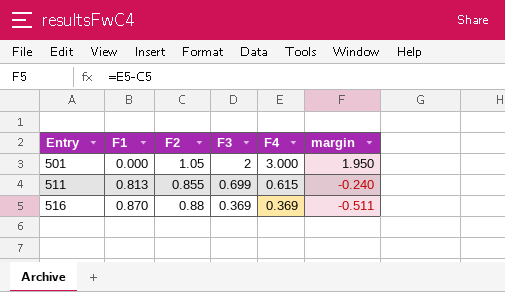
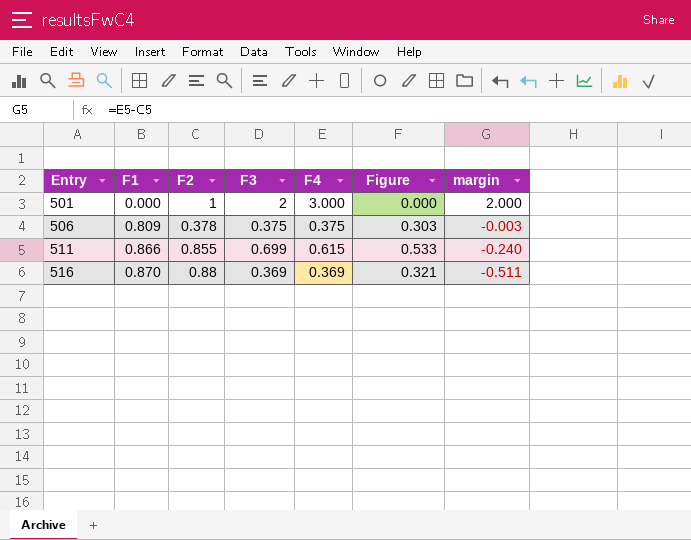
column Figure | formula: none -> [F1] * [F4]
501 | F2: 1.05 -> 1
501 | margin: 1.950 -> 2.000
row 506: none -> 0.809 | 0.378 | 0.375 | 0.375 | 0.303 | -0.003
511 | F1: 0.813 -> 0.866

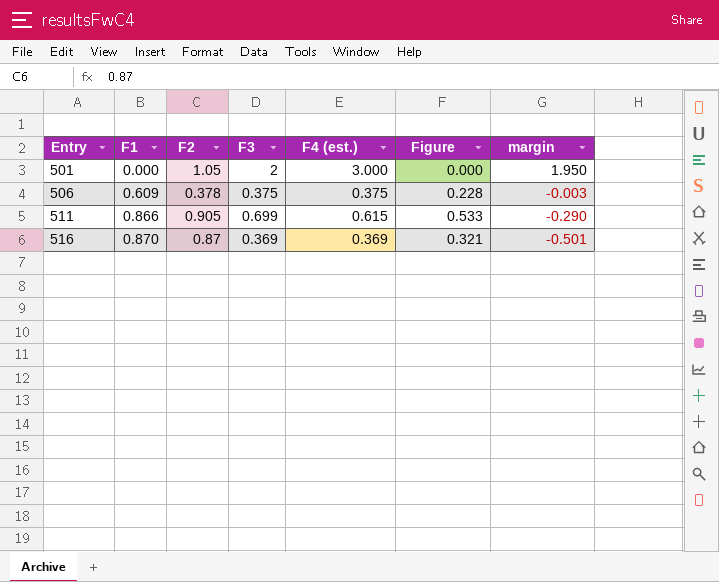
column name: F4 -> F4 (est.)
501 | F2: 1 -> 1.05
501 | margin: 2.000 -> 1.950
506 | F1: 0.809 -> 0.609
506 | Figure: 0.303 -> 0.228
511 | F2: 0.855 -> 0.905
511 | margin: -0.240 -> -0.290
516 | F2: 0.88 -> 0.87
516 | margin: -0.511 -> -0.501

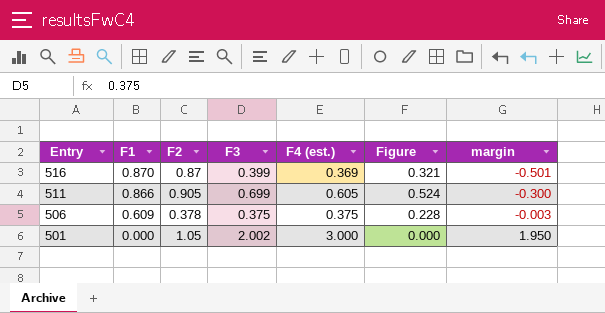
row order: Entry ascending -> Entry descending
516 | F3: 0.369 -> 0.399
511 | F4 (est.): 0.615 -> 0.605
511 | Figure: 0.533 -> 0.524
511 | margin: -0.290 -> -0.300
501 | F3: 2 -> 2.002

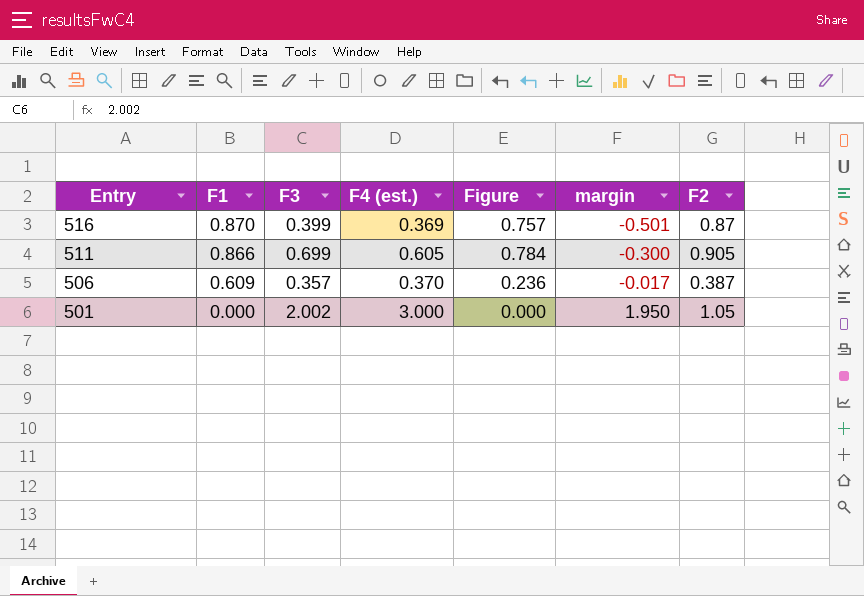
column Figure | formula: [F1] * [F4 (est.)] -> [F1] * [F2]
column F2 | position: 3 -> 7
506 | F3: 0.375 -> 0.357
506 | F4 (est.): 0.375 -> 0.370
506 | margin: -0.003 -> -0.017
506 | F2: 0.378 -> 0.387

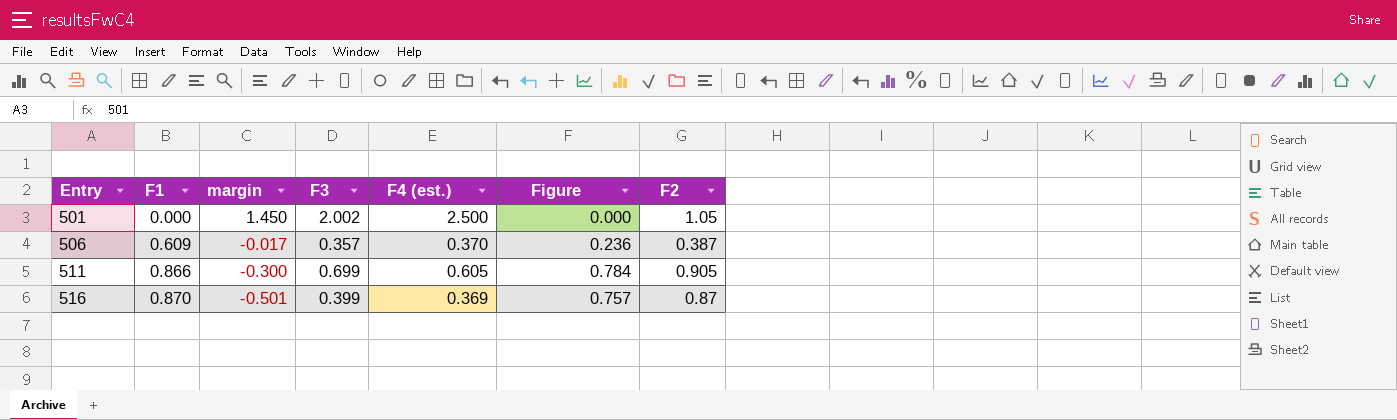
row order: Entry descending -> Entry ascending
column margin | position: 6 -> 3
501 | margin: 1.950 -> 1.450
501 | F4 (est.): 3.000 -> 2.500

